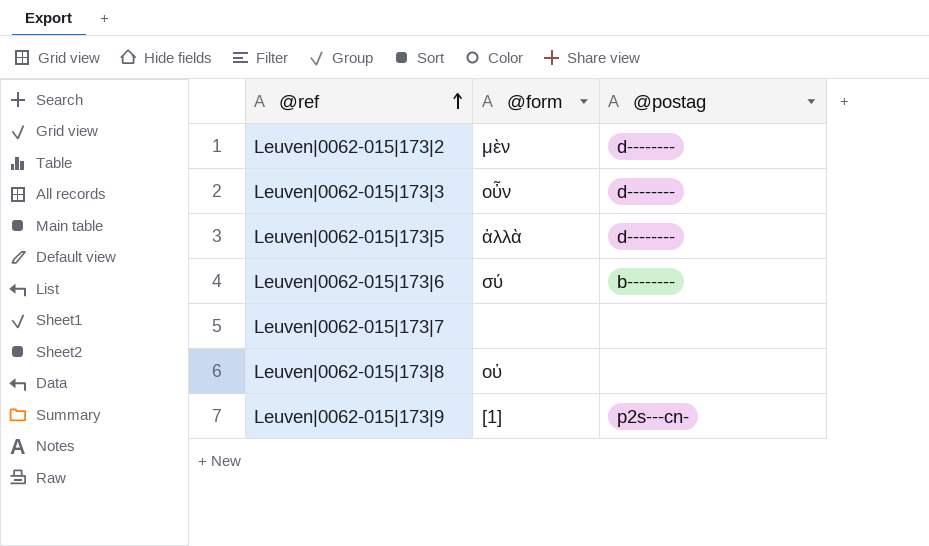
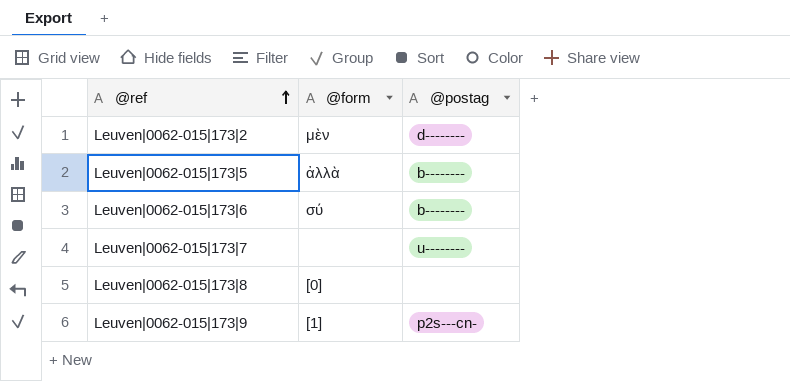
row Leuven|0062-015|173|3: οὖν | d-------- -> none
Leuven|0062-015|173|5 | @postag: d-------- -> b--------
Leuven|0062-015|173|7 | @postag: none -> u--------
Leuven|0062-015|173|8 | @form: οὐ -> [0]

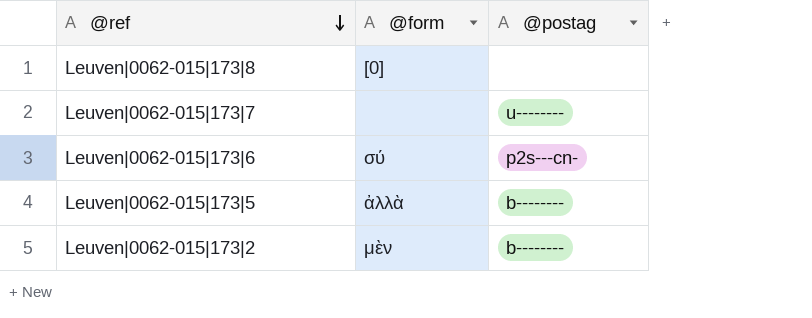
row order: @ref ascending -> @ref descending
row Leuven|0062-015|173|9: [1] | p2s---cn- -> none
Leuven|0062-015|173|6 | @postag: b-------- -> p2s---cn-
Leuven|0062-015|173|2 | @postag: d-------- -> b--------

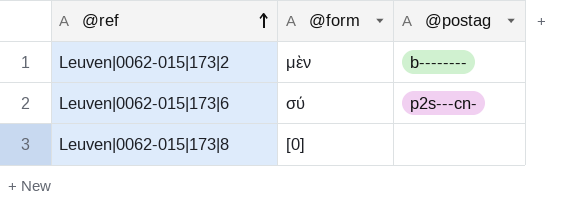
row order: @ref descending -> @ref ascending
row Leuven|0062-015|173|7: none | u-------- -> none
row Leuven|0062-015|173|5: ἀλλὰ | b-------- -> none

